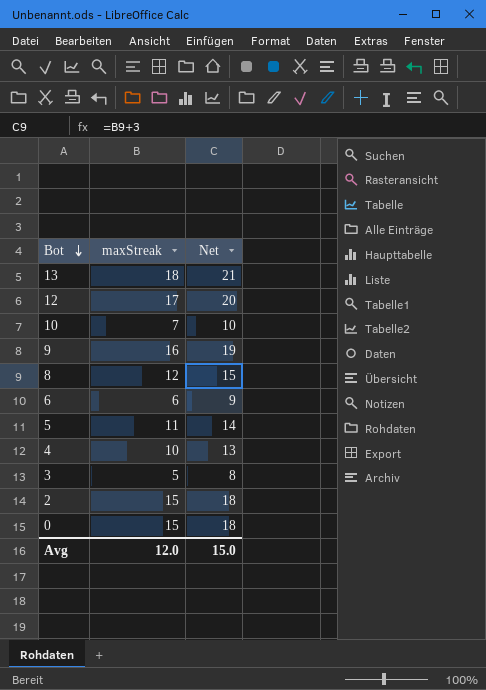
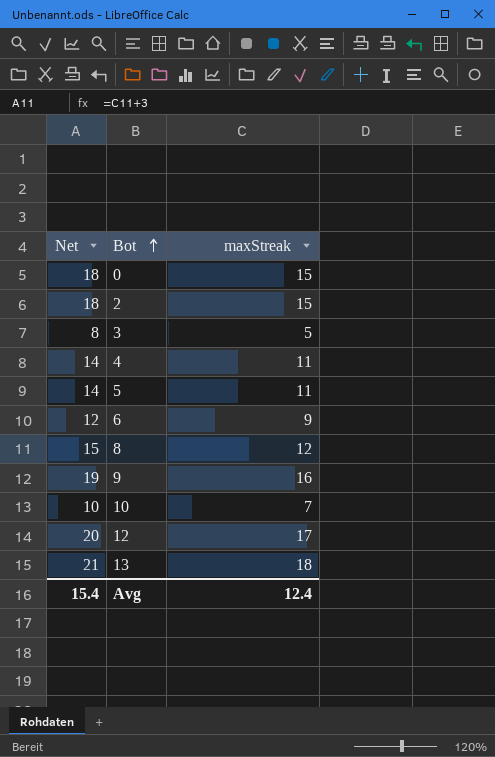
row order: Bot descending -> Bot ascending
column Net | position: 3 -> 1
4 | Net: 13 -> 14
4 | maxStreak: 10 -> 11
6 | Net: 9 -> 12
6 | maxStreak: 6 -> 9
Avg | Net: 15.0 -> 15.4
Avg | maxStreak: 12.0 -> 12.4

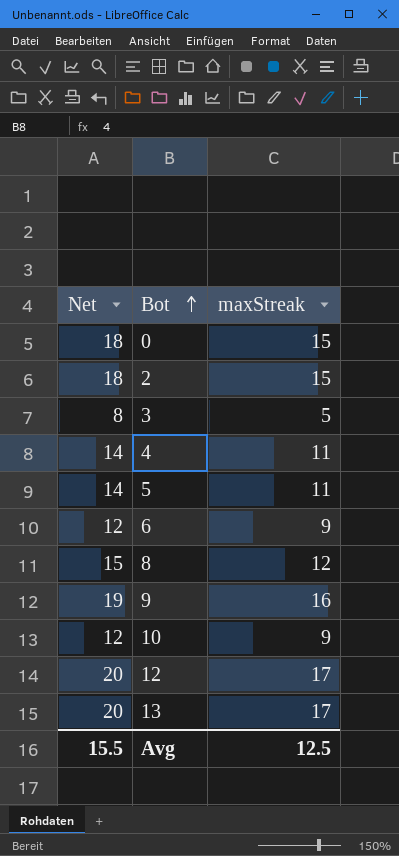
10 | Net: 10 -> 12
10 | maxStreak: 7 -> 9
13 | Net: 21 -> 20
13 | maxStreak: 18 -> 17
Avg | Net: 15.4 -> 15.5
Avg | maxStreak: 12.4 -> 12.5

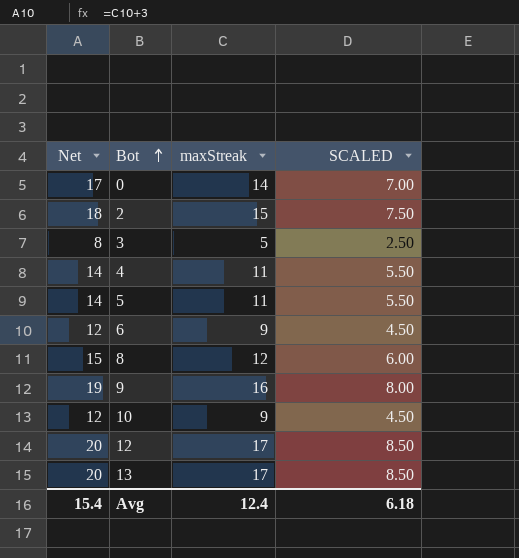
column SCALED | formula: none -> [maxStreak] * 0.5
0 | Net: 18 -> 17
0 | maxStreak: 15 -> 14
Avg | Net: 15.5 -> 15.4
Avg | maxStreak: 12.5 -> 12.4

